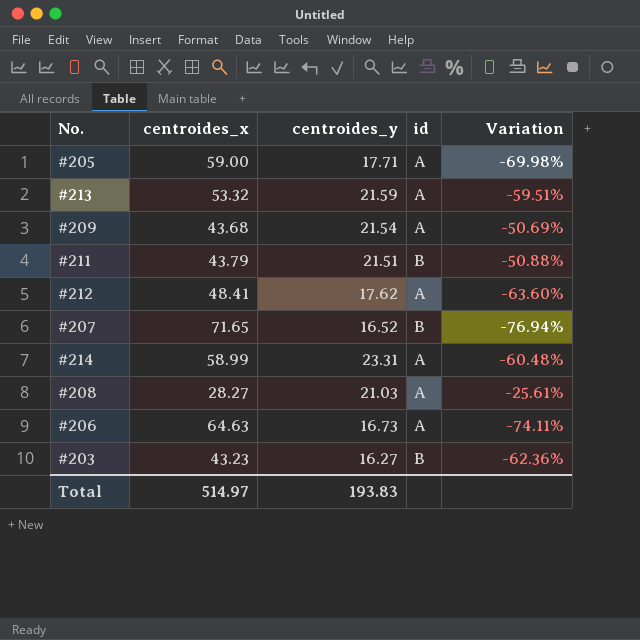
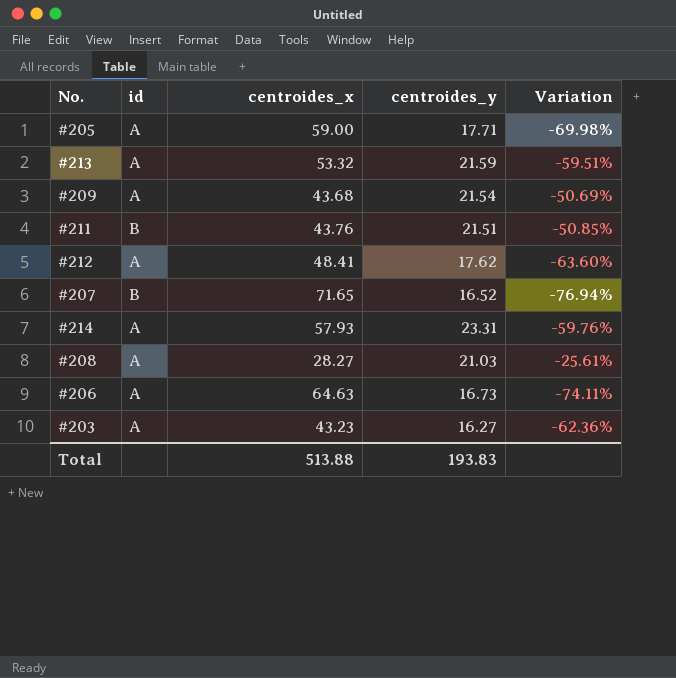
column id | position: 4 -> 2
#211 | centroides_x: 43.79 -> 43.76
#211 | Variation: -50.88% -> -50.85%
#214 | centroides_x: 58.99 -> 57.93
#214 | Variation: -60.48% -> -59.76%
#203 | id: B -> A
Total | centroides_x: 514.97 -> 513.88

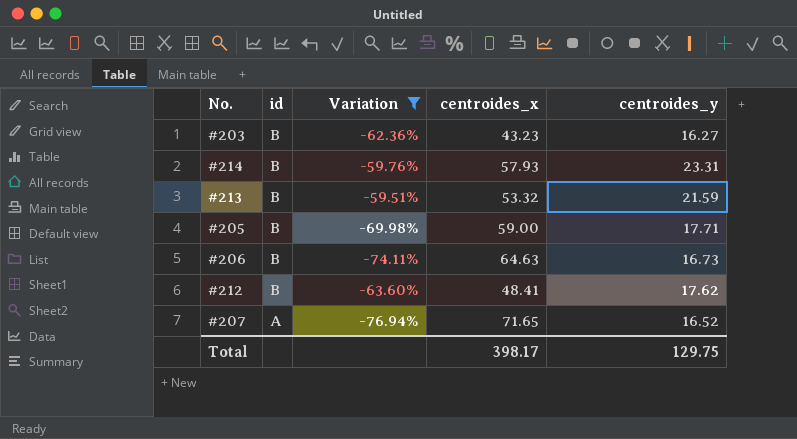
filter: none -> Variation <= -59.51%
row order: none -> id descending
column Variation | position: 5 -> 3
#203 | id: A -> B
#214 | id: A -> B
#213 | id: A -> B
#205 | id: A -> B
#206 | id: A -> B
#212 | id: A -> B
#207 | id: B -> A
Total | centroides_x: 513.88 -> 398.17
Total | centroides_y: 193.83 -> 129.75

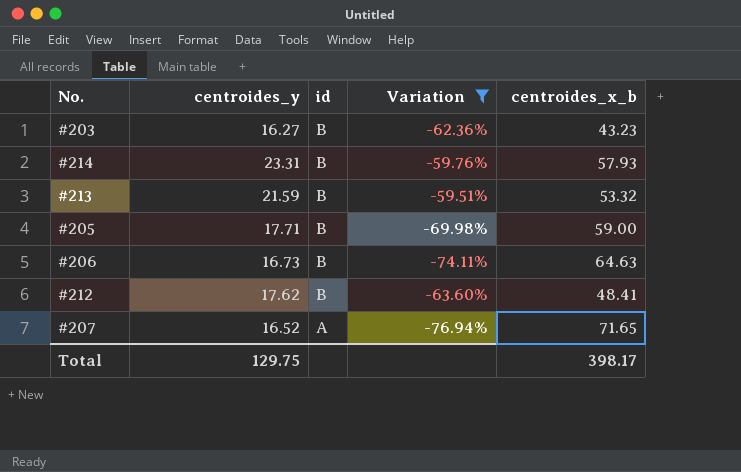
column centroides_y | position: 5 -> 2
column name: centroides_x -> centroides_x_b

